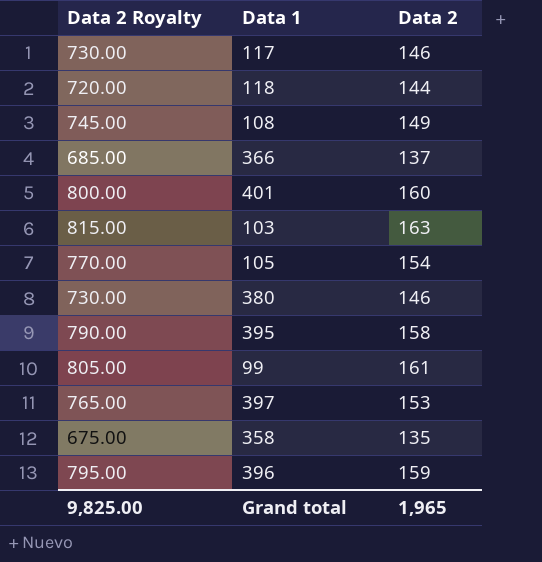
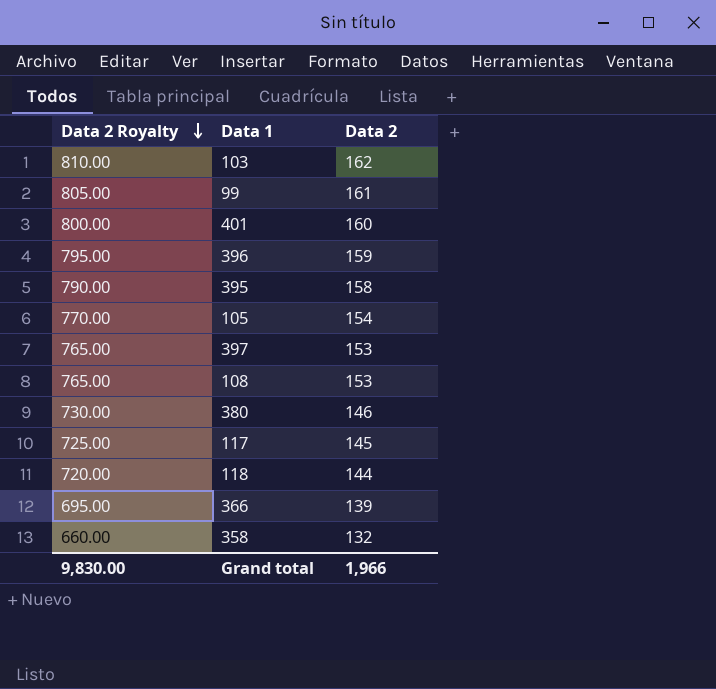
row order: none -> Data 2 Royalty descending
103 | Data 2 Royalty: 815.00 -> 810.00
103 | Data 2: 163 -> 162
108 | Data 2 Royalty: 745.00 -> 765.00
108 | Data 2: 149 -> 153
117 | Data 2 Royalty: 730.00 -> 725.00
117 | Data 2: 146 -> 145
366 | Data 2 Royalty: 685.00 -> 695.00
366 | Data 2: 137 -> 139
358 | Data 2 Royalty: 675.00 -> 660.00
358 | Data 2: 135 -> 132
Grand total | Data 2 Royalty: 9,825.00 -> 9,830.00
Grand total | Data 2: 1,965 -> 1,966

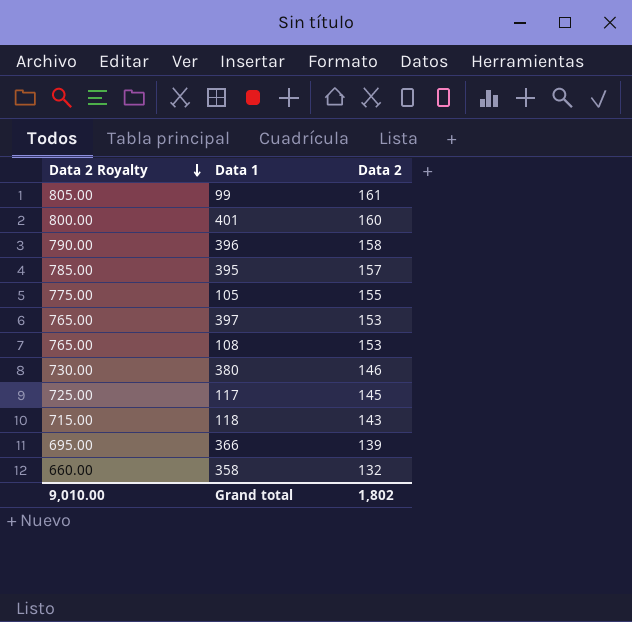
row 103: 810.00 | 162 -> none
396 | Data 2 Royalty: 795.00 -> 790.00
396 | Data 2: 159 -> 158
395 | Data 2 Royalty: 790.00 -> 785.00
395 | Data 2: 158 -> 157
105 | Data 2 Royalty: 770.00 -> 775.00
105 | Data 2: 154 -> 155
118 | Data 2 Royalty: 720.00 -> 715.00
118 | Data 2: 144 -> 143
Grand total | Data 2 Royalty: 9,830.00 -> 9,010.00
Grand total | Data 2: 1,966 -> 1,802

